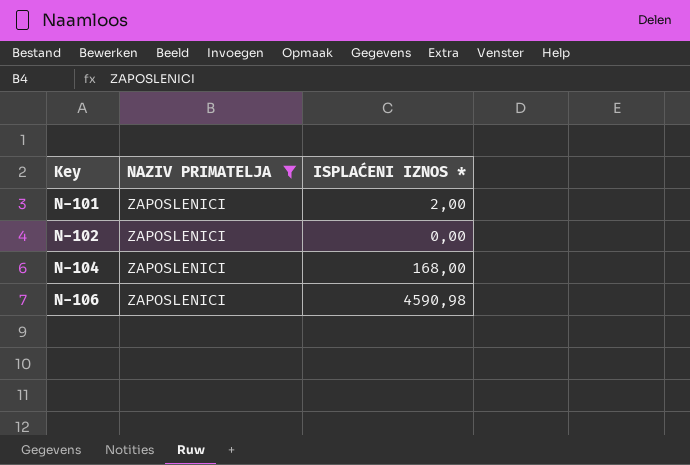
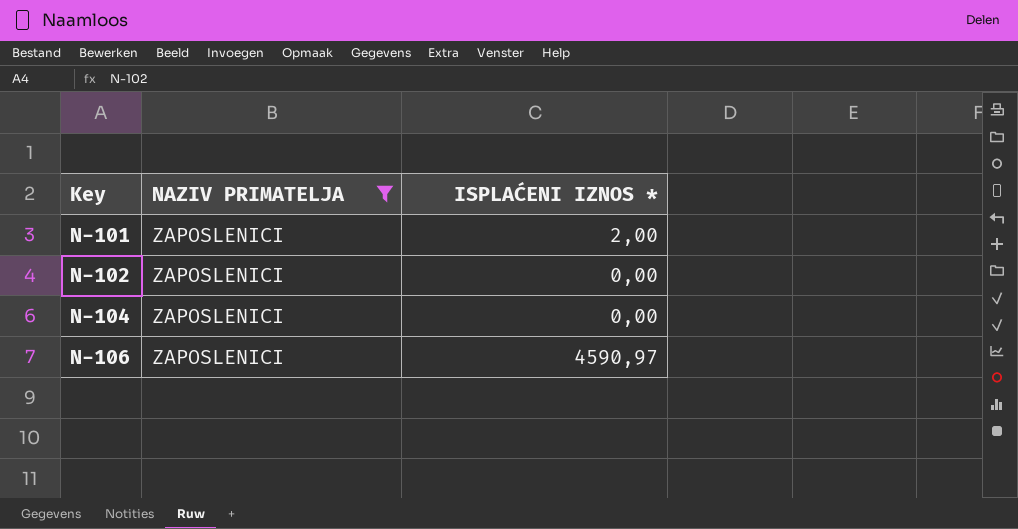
N-104 | ISPLAĆENI IZNOS *: 168,00 -> 0,00
N-106 | ISPLAĆENI IZNOS *: 4590,98 -> 4590,97

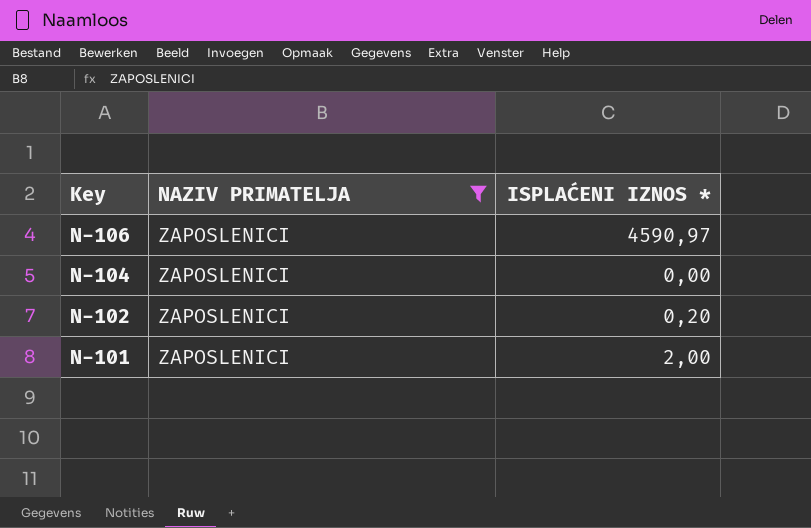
row order: Key ascending -> Key descending
N-102 | ISPLAĆENI IZNOS *: 0,00 -> 0,20

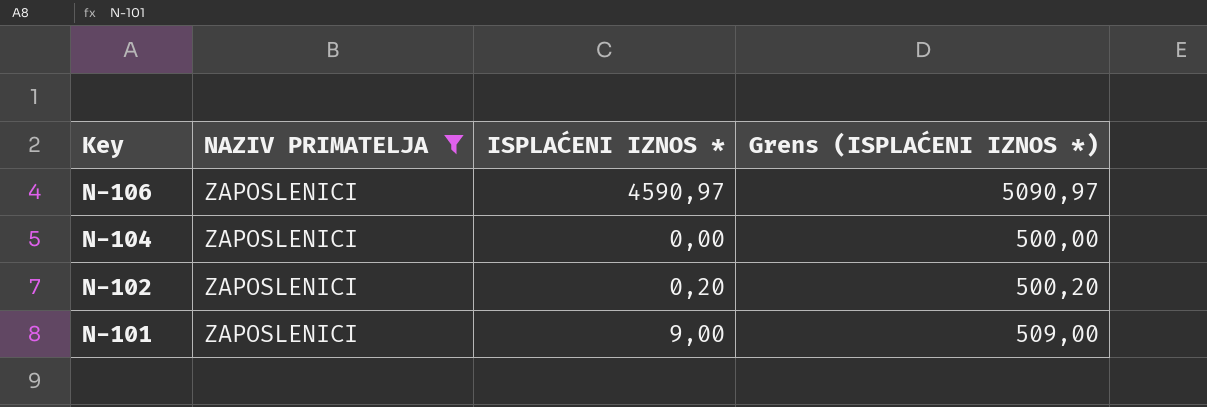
column Grens (ISPLAĆENI IZNOS *) | formula: none -> [ISPLAĆENI IZNOS *] + 500
N-101 | ISPLAĆENI IZNOS *: 2,00 -> 9,00

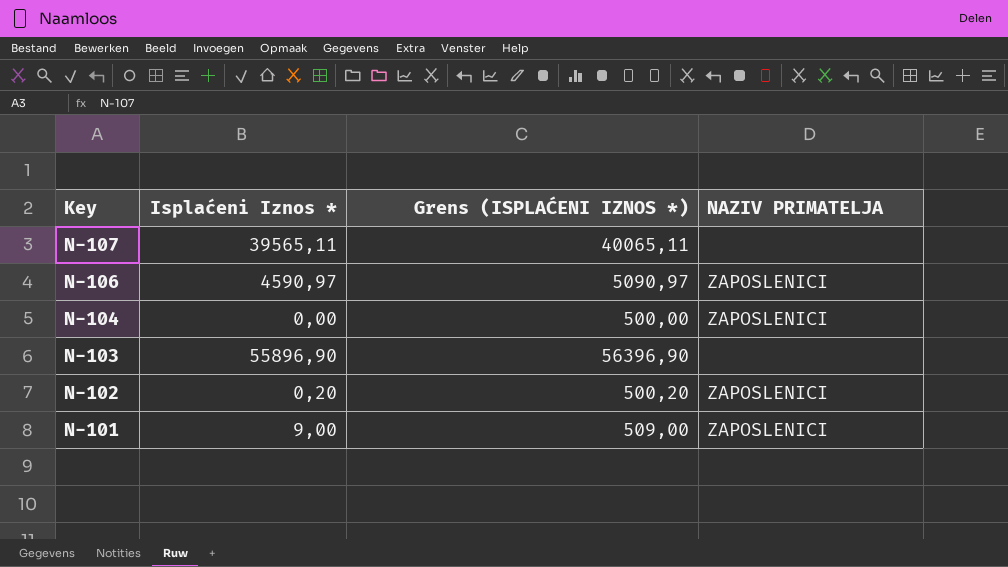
filter: NAZIV PRIMATELJA = ZAPOSLENICI -> none
column name: ISPLAĆENI IZNOS * -> Isplaćeni Iznos *
column NAZIV PRIMATELJA | position: 2 -> 4

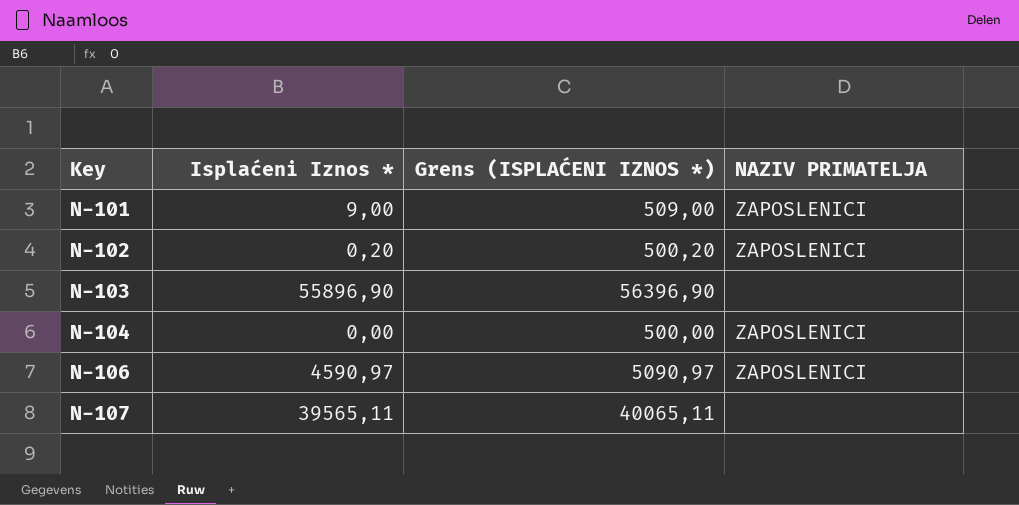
row order: Key descending -> Key ascending

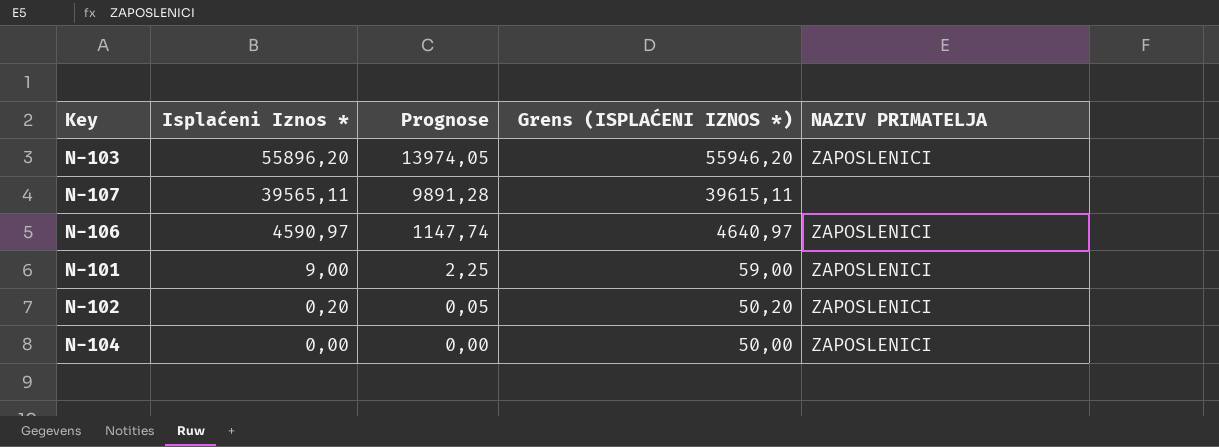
row order: Key ascending -> Isplaćeni Iznos * descending
column Prognose | formula: none -> [Isplaćeni Iznos *] * 0,25
column Grens (ISPLAĆENI IZNOS *) | formula: [Isplaćeni Iznos *] + 500 -> [Isplaćeni Iznos *] + 50
N-103 | Isplaćeni Iznos *: 55896,90 -> 55896,20
N-103 | NAZIV PRIMATELJA: none -> ZAPOSLENICI

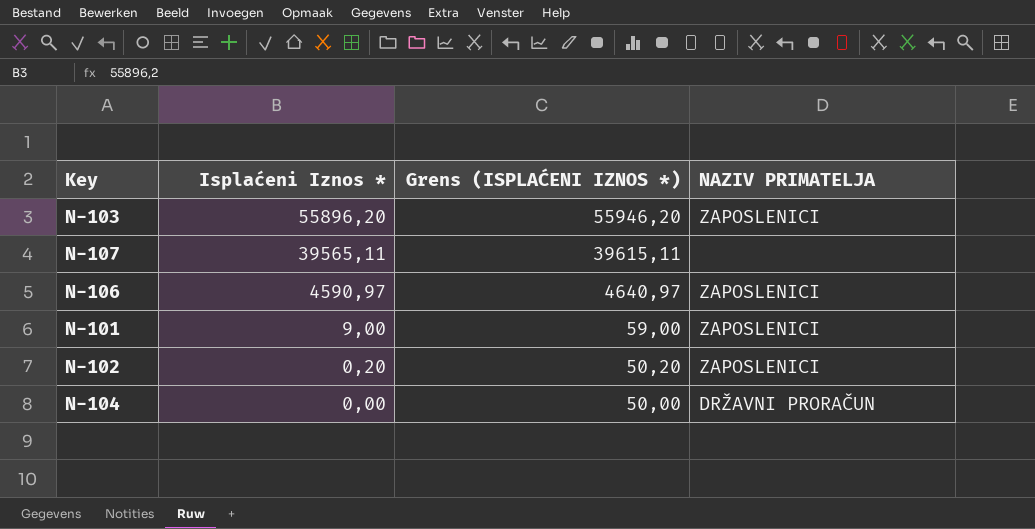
column Prognose | formula: [Isplaćeni Iznos *] * 0,25 -> none
N-104 | NAZIV PRIMATELJA: ZAPOSLENICI -> DRŽAVNI PRORAČUN

